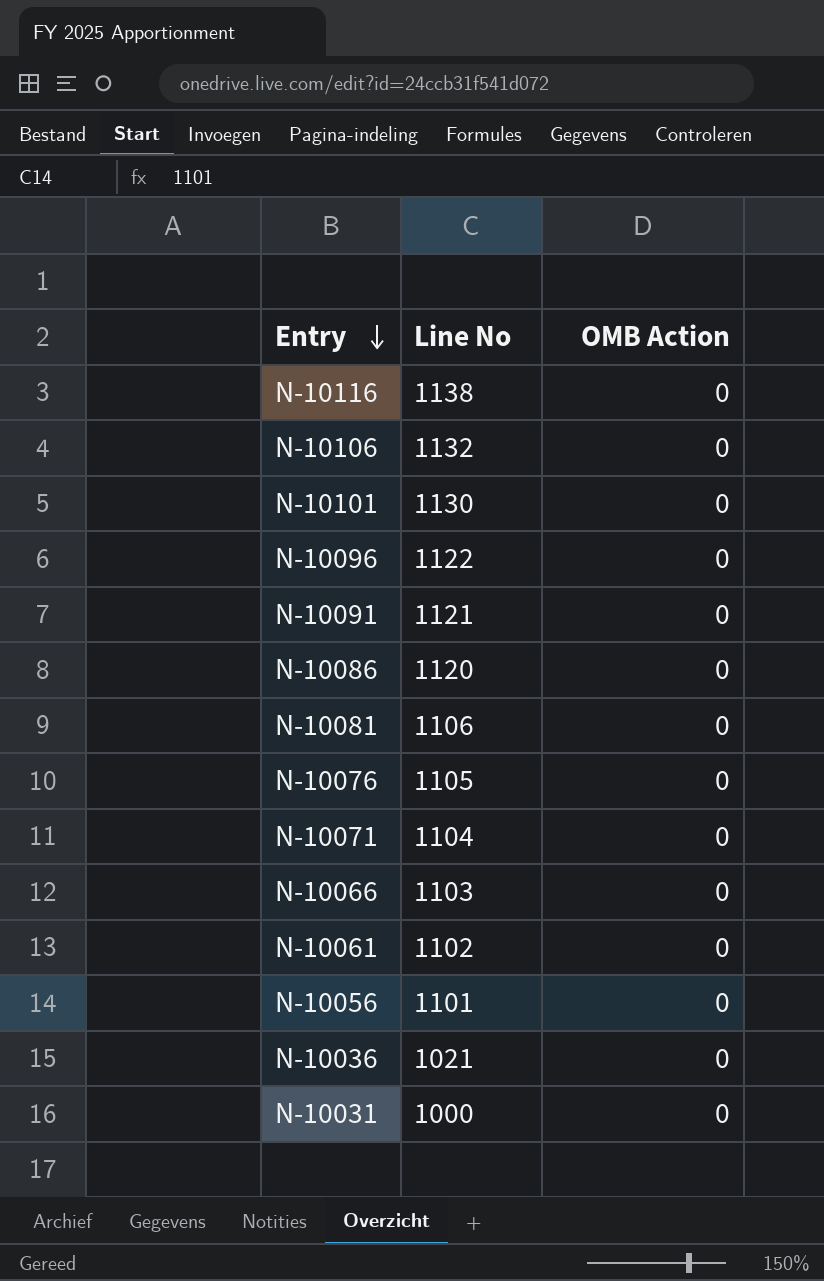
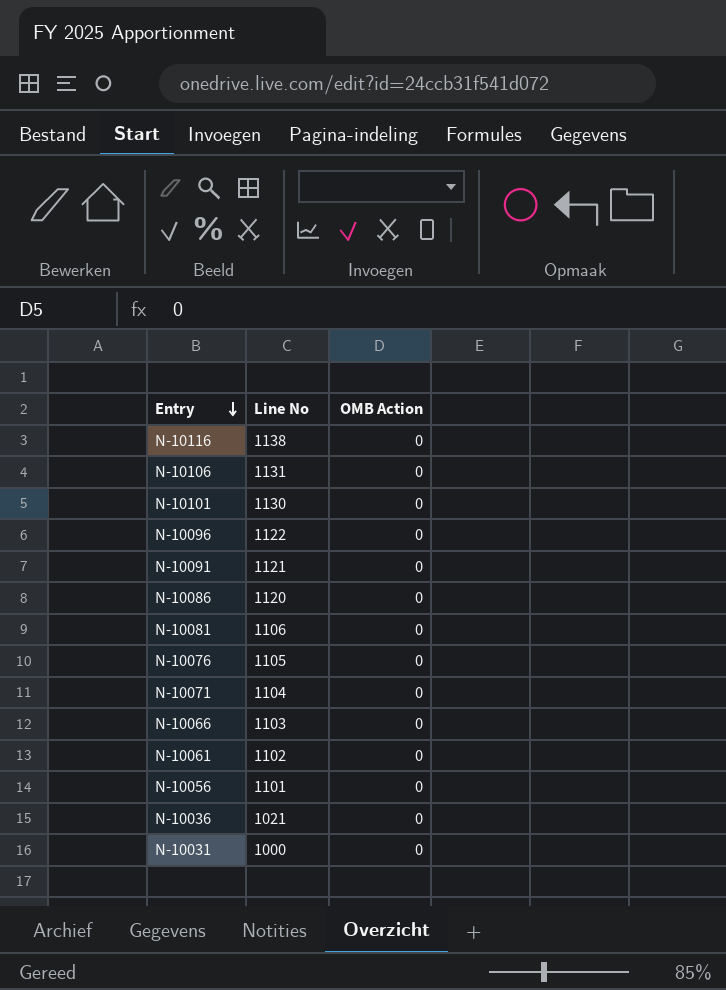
N-10106 | Line No: 1132 -> 1131

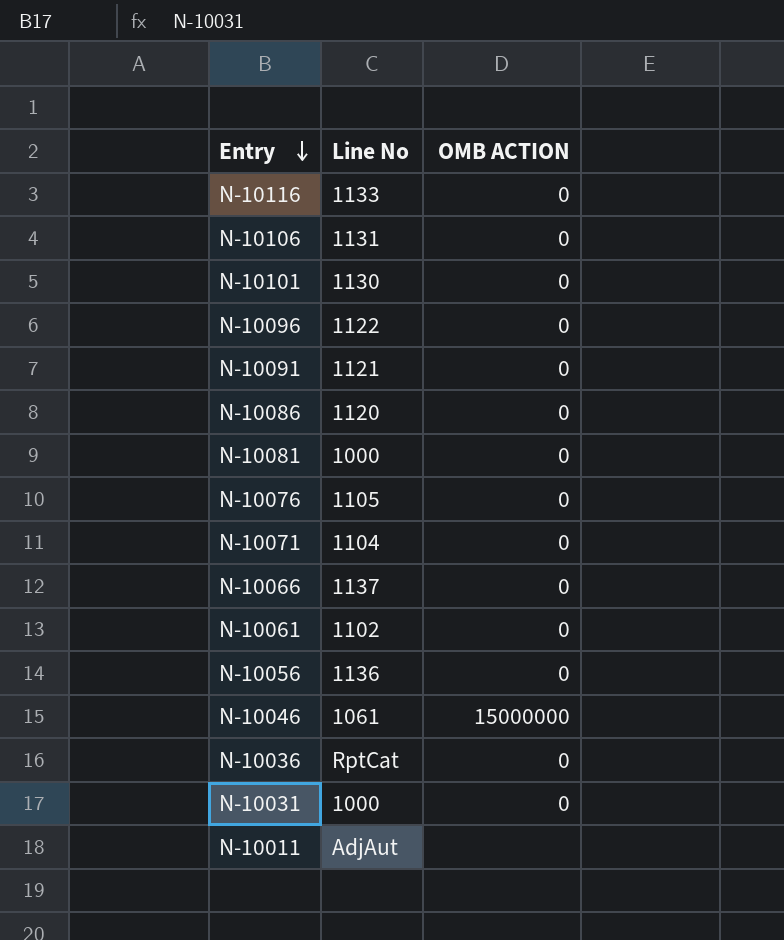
column name: OMB Action -> OMB ACTION
N-10116 | Line No: 1138 -> 1133
N-10081 | Line No: 1106 -> 1000
N-10066 | Line No: 1103 -> 1137
N-10056 | Line No: 1101 -> 1136
row N-10046: none -> 1061 | 15000000
N-10036 | Line No: 1021 -> RptCat
row N-10011: none -> AdjAut | none

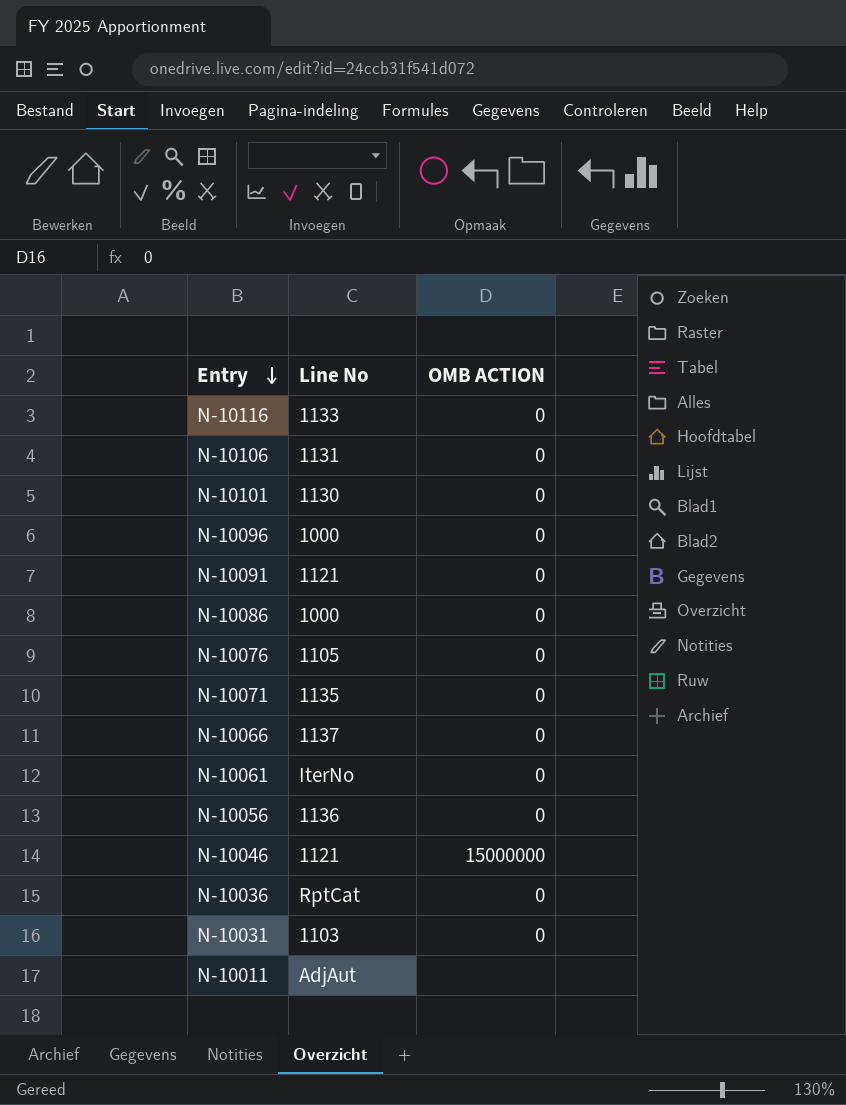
row N-10081: 1000 | 0 -> none
N-10096 | Line No: 1122 -> 1000
N-10086 | Line No: 1120 -> 1000
N-10071 | Line No: 1104 -> 1135
N-10061 | Line No: 1102 -> IterNo
N-10046 | Line No: 1061 -> 1121
N-10031 | Line No: 1000 -> 1103

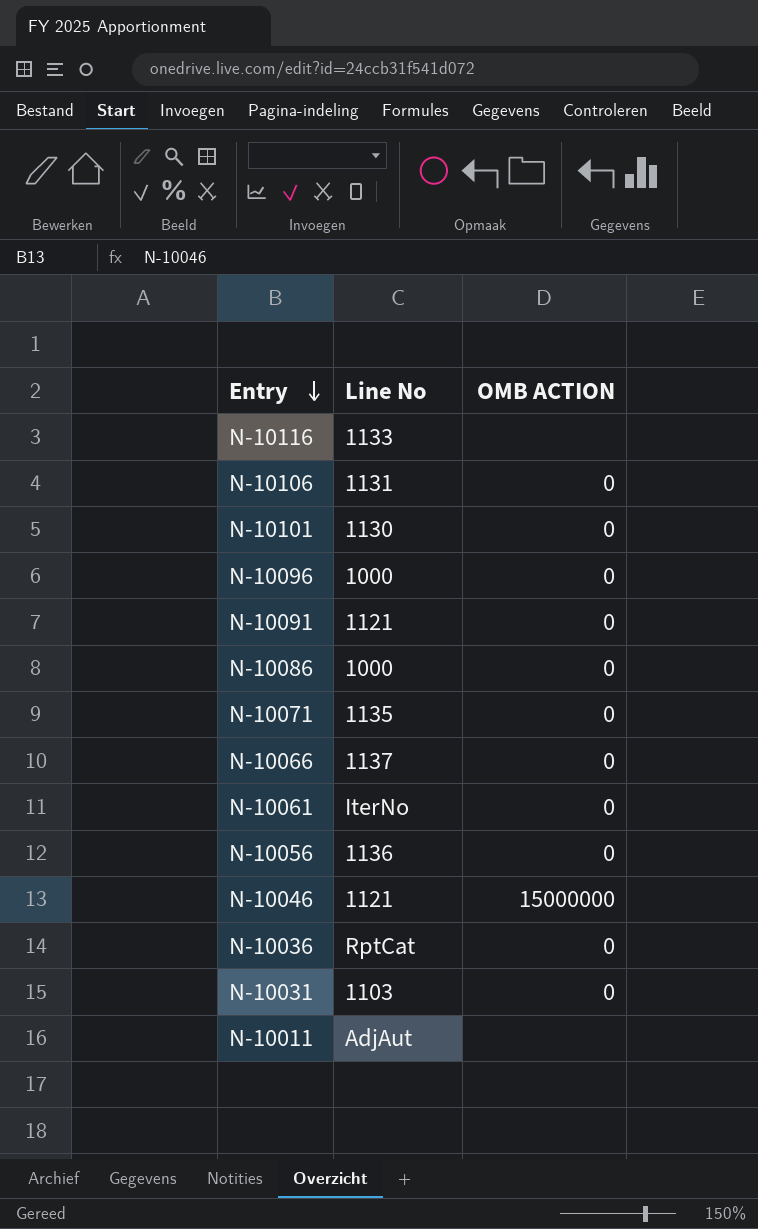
row N-10076: 1105 | 0 -> none
N-10116 | OMB ACTION: 0 -> none

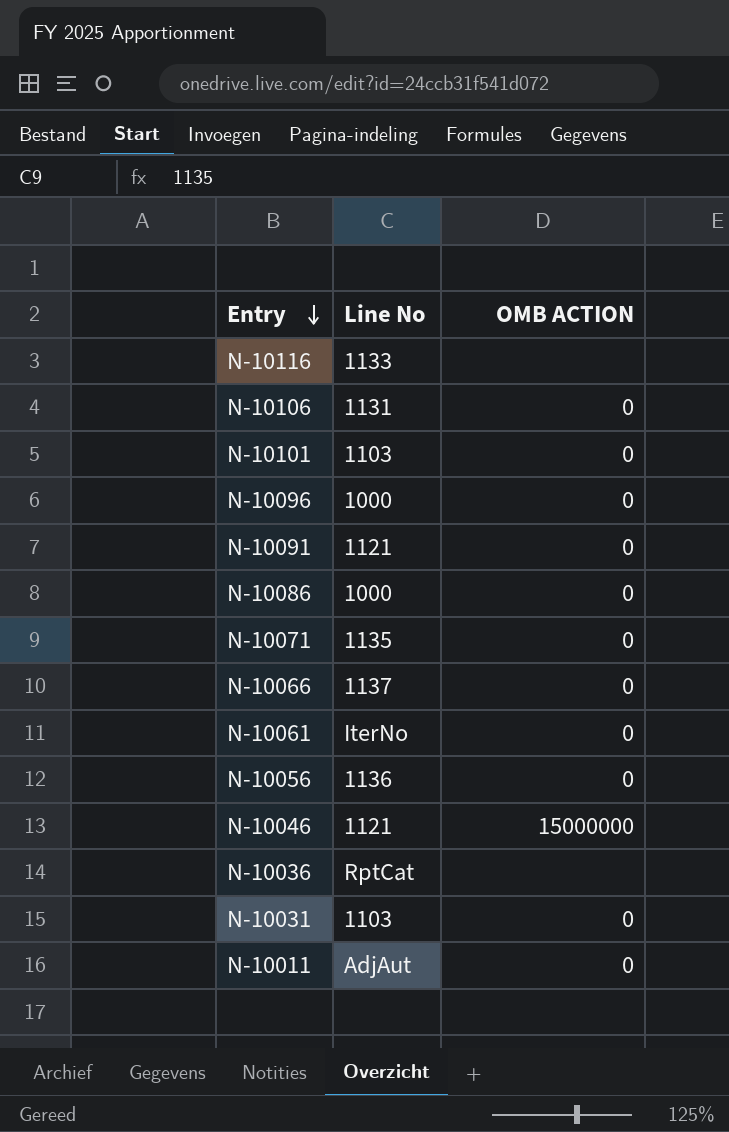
N-10101 | Line No: 1130 -> 1103
N-10036 | OMB ACTION: 0 -> none
N-10011 | OMB ACTION: none -> 0

